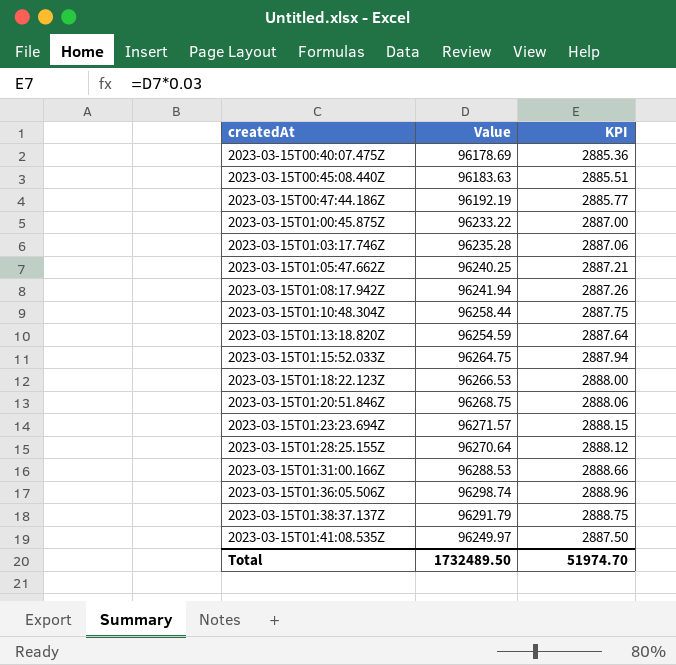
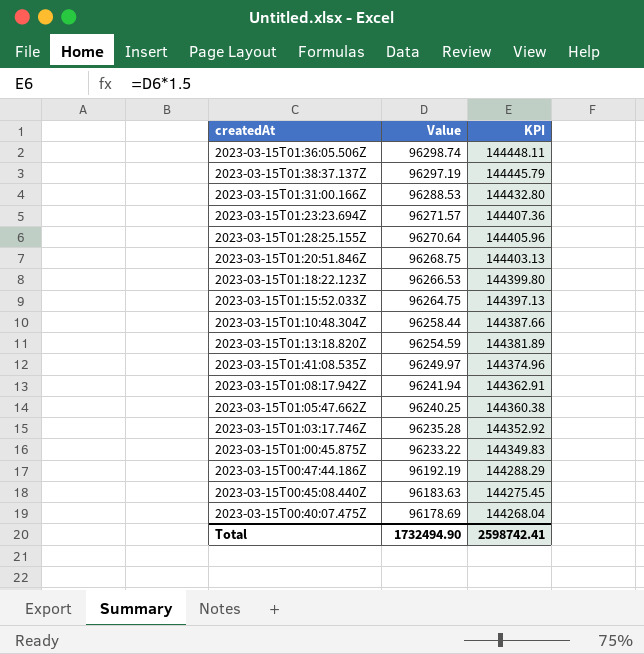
row order: createdAt ascending -> Value descending
column KPI | formula: [Value] * 0.03 -> [Value] * 1.5
2023-03-15T01:38:37.137Z | Value: 96291.79 -> 96297.19
Total | Value: 1732489.50 -> 1732494.90
Total | KPI: 51974.70 -> 2598742.41

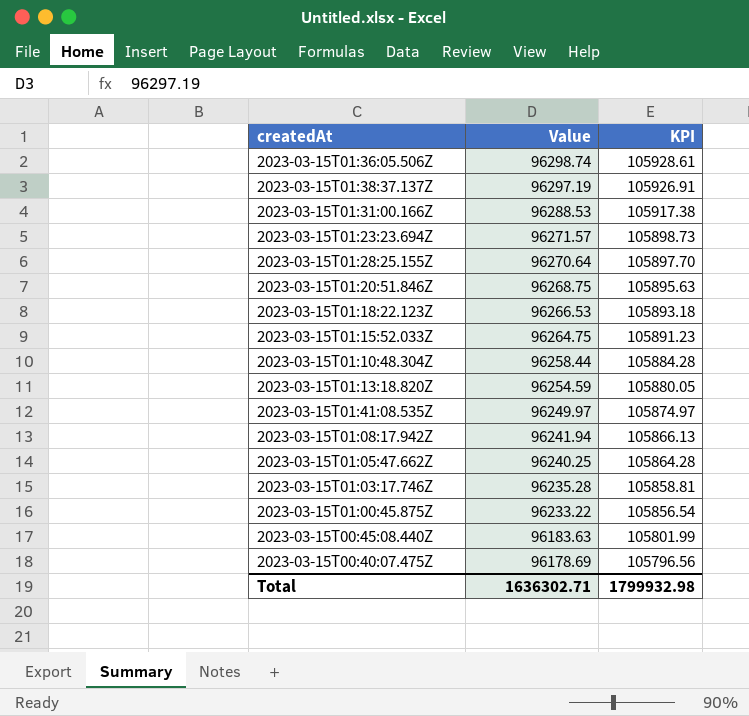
column KPI | formula: [Value] * 1.5 -> [Value] * 1.1
row 2023-03-15T00:47:44.186Z: 96192.19 | 144288.29 -> none
Total | Value: 1732494.90 -> 1636302.71
Total | KPI: 2598742.41 -> 1799932.98

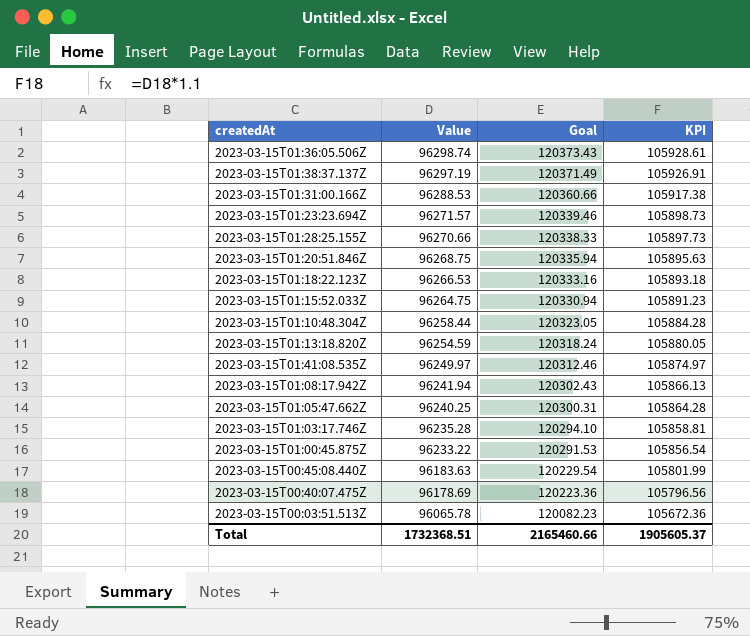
column Goal | formula: none -> [Value] * 1.25
2023-03-15T01:28:25.155Z | Value: 96270.64 -> 96270.66
2023-03-15T01:28:25.155Z | KPI: 105897.70 -> 105897.73
row 2023-03-15T00:03:51.513Z: none -> 96065.78 | 120082.23 | 105672.36
Total | Value: 1636302.71 -> 1732368.51
Total | KPI: 1799932.98 -> 1905605.37

